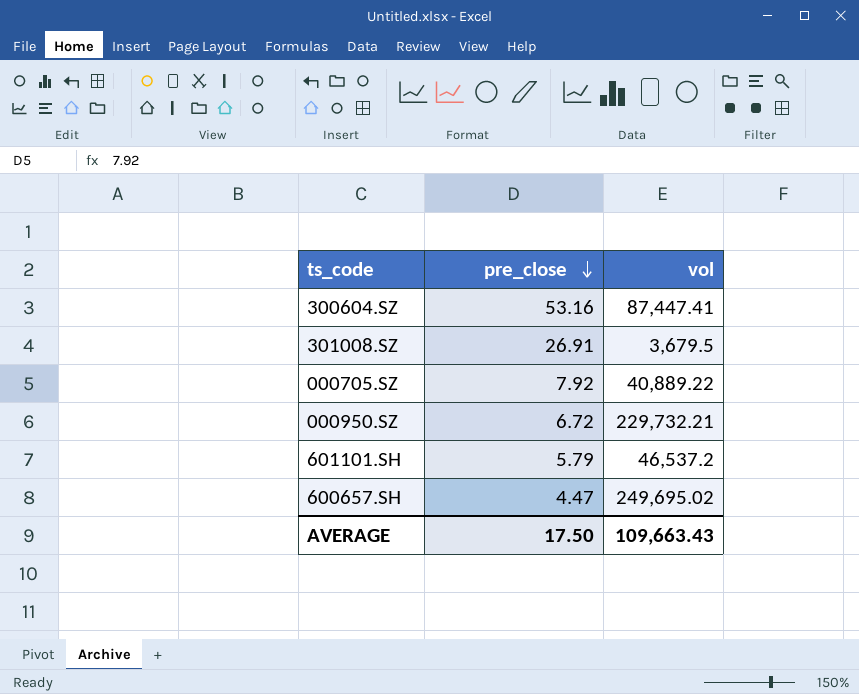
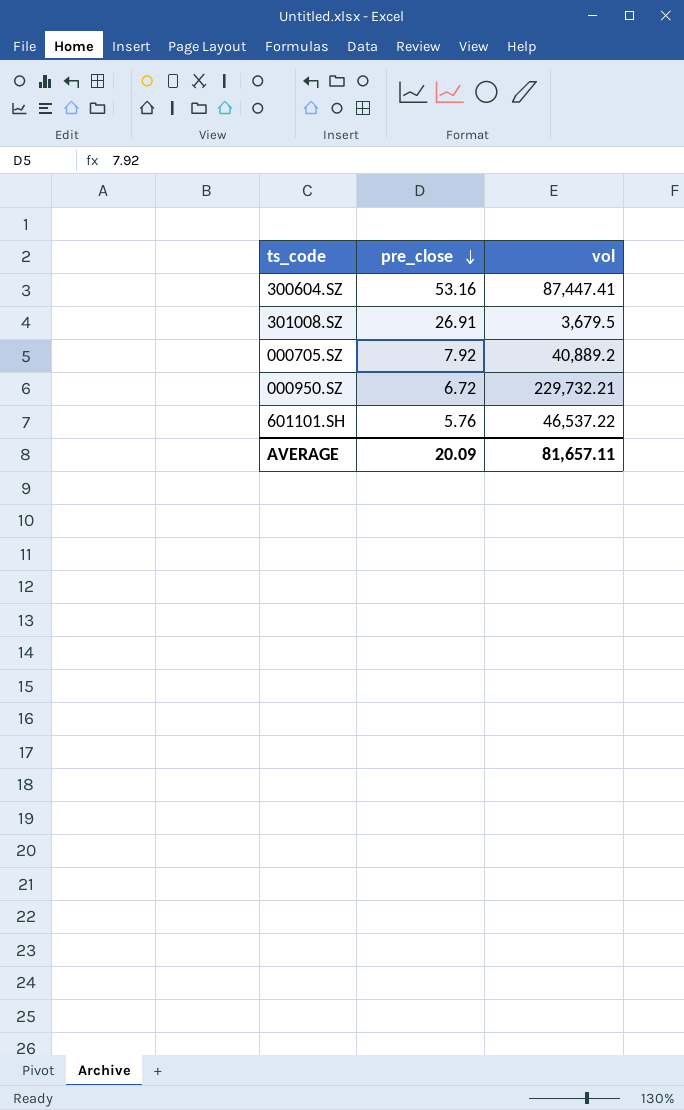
row 600657.SH: 4.47 | 249,695.02 -> none
000705.SZ | vol: 40,889.22 -> 40,889.2
601101.SH | pre_close: 5.79 -> 5.76
601101.SH | vol: 46,537.2 -> 46,537.22
AVERAGE | pre_close: 17.50 -> 20.09
AVERAGE | vol: 109,663.43 -> 81,657.11

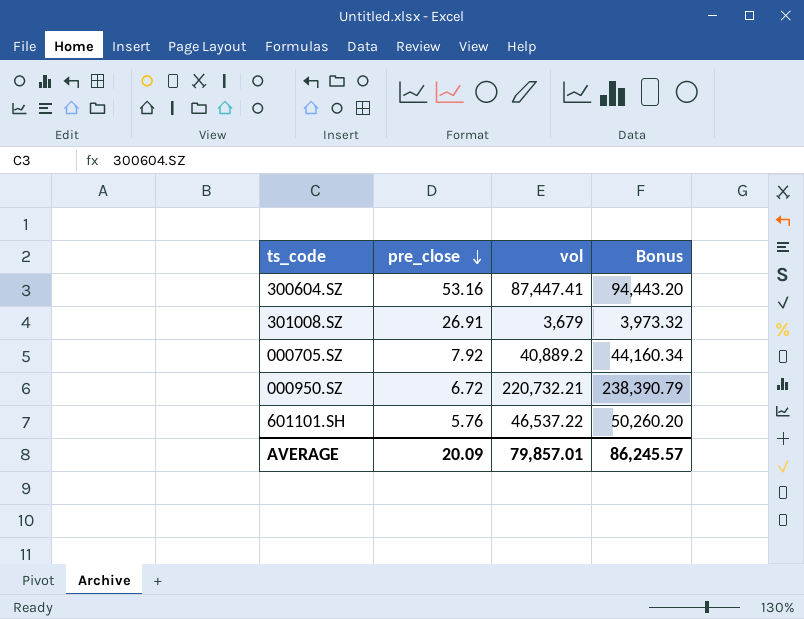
column Bonus | formula: none -> [vol] * 1.08
301008.SZ | vol: 3,679.5 -> 3,679
000950.SZ | vol: 229,732.21 -> 220,732.21
AVERAGE | vol: 81,657.11 -> 79,857.01

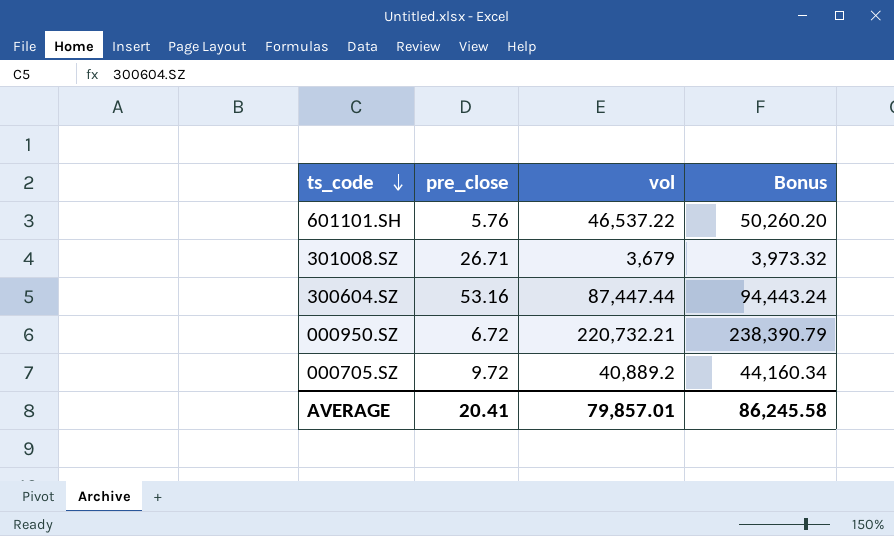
row order: pre_close descending -> ts_code descending
301008.SZ | pre_close: 26.91 -> 26.71
300604.SZ | vol: 87,447.41 -> 87,447.44
300604.SZ | Bonus: 94,443.20 -> 94,443.24
000705.SZ | pre_close: 7.92 -> 9.72
AVERAGE | pre_close: 20.09 -> 20.41
AVERAGE | Bonus: 86,245.57 -> 86,245.58

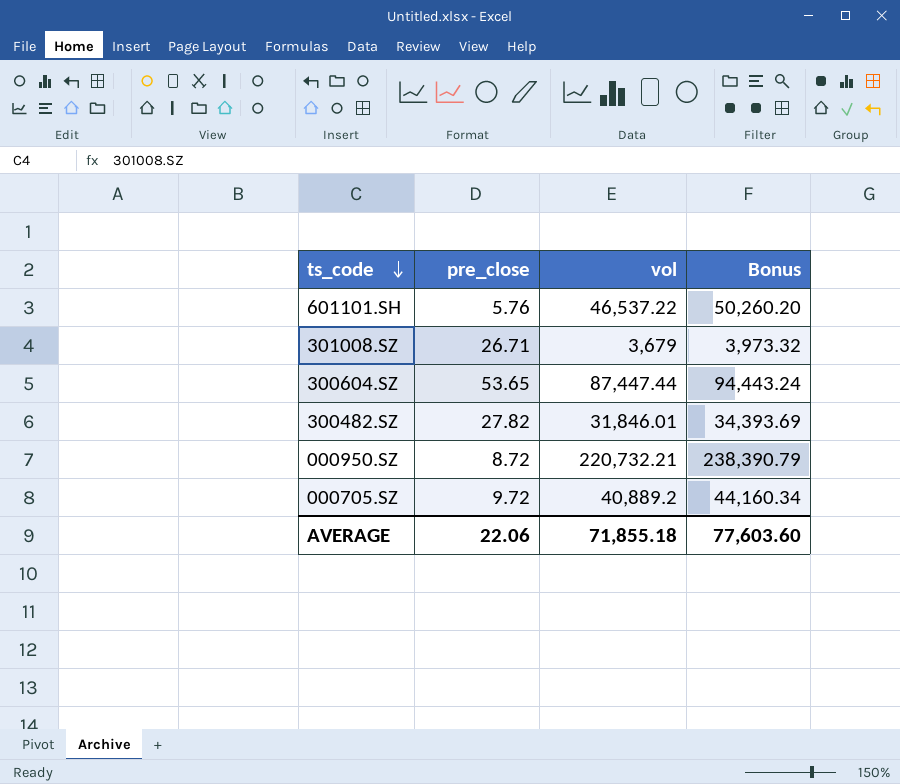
300604.SZ | pre_close: 53.16 -> 53.65
row 300482.SZ: none -> 27.82 | 31,846.01 | 34,393.69
000950.SZ | pre_close: 6.72 -> 8.72
AVERAGE | pre_close: 20.41 -> 22.06
AVERAGE | vol: 79,857.01 -> 71,855.18
AVERAGE | Bonus: 86,245.58 -> 77,603.60

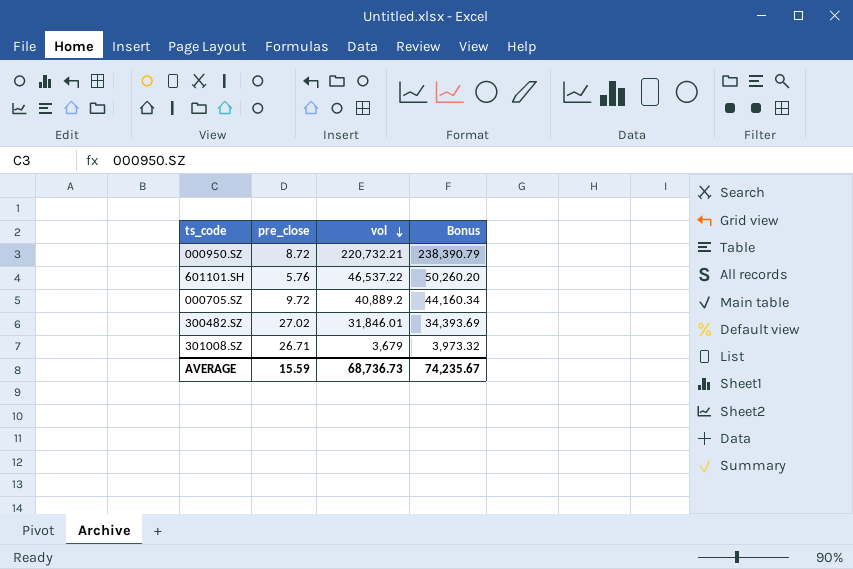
row order: ts_code descending -> vol descending
row 300604.SZ: 53.65 | 87,447.44 | 94,443.24 -> none
300482.SZ | pre_close: 27.82 -> 27.02
AVERAGE | pre_close: 22.06 -> 15.59
AVERAGE | vol: 71,855.18 -> 68,736.73
AVERAGE | Bonus: 77,603.60 -> 74,235.67

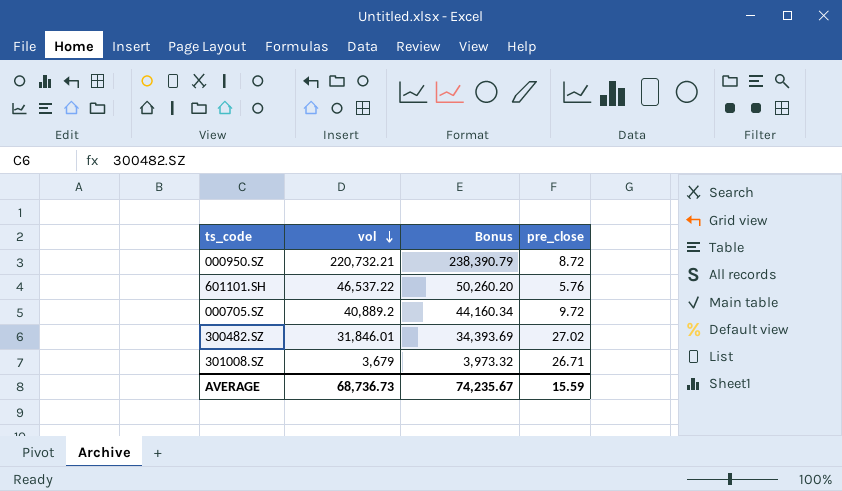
column pre_close | position: 2 -> 4

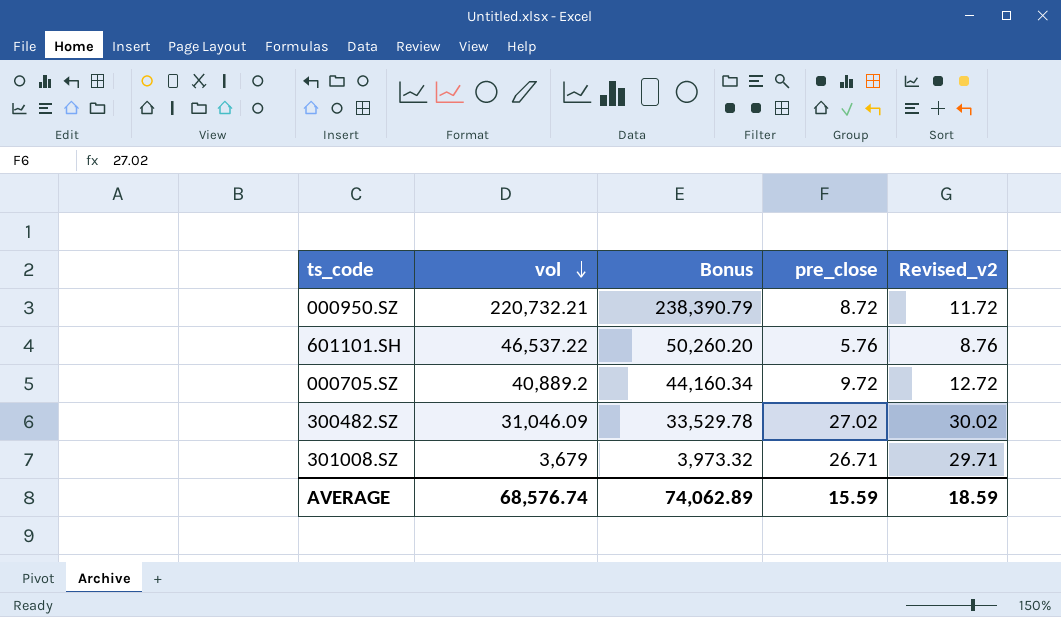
column Revised_v2 | formula: none -> [pre_close] + 3
300482.SZ | vol: 31,846.01 -> 31,046.09
300482.SZ | Bonus: 34,393.69 -> 33,529.78
AVERAGE | vol: 68,736.73 -> 68,576.74
AVERAGE | Bonus: 74,235.67 -> 74,062.89

